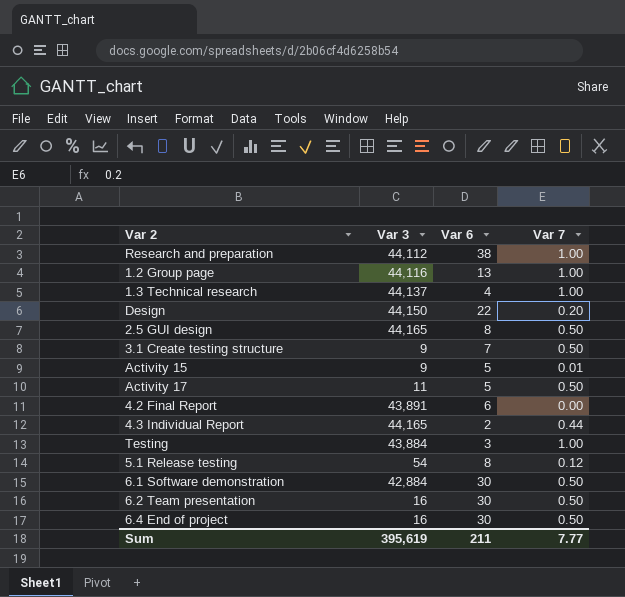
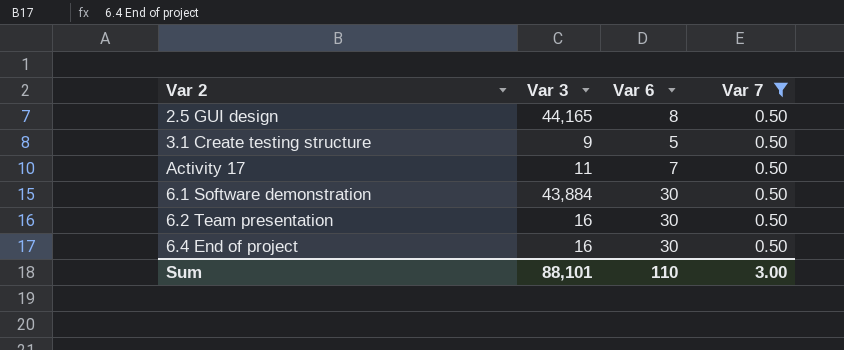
filter: none -> Var 7 = 0.50
3.1 Create testing structure | Var 6: 7 -> 5
Activity 17 | Var 6: 5 -> 7
6.1 Software demonstration | Var 3: 42,884 -> 43,884
Sum | Var 3: 395,619 -> 88,101
Sum | Var 6: 211 -> 110
Sum | Var 7: 7.77 -> 3.00

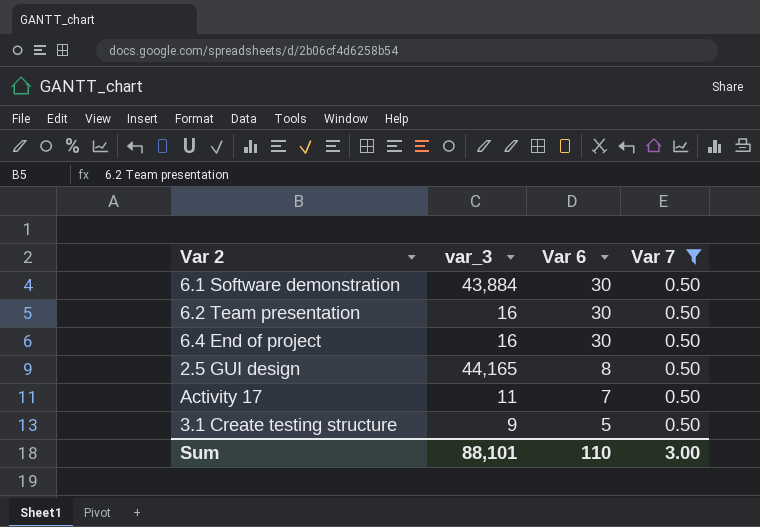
row order: none -> Var 6 descending
column name: Var 3 -> var_3

